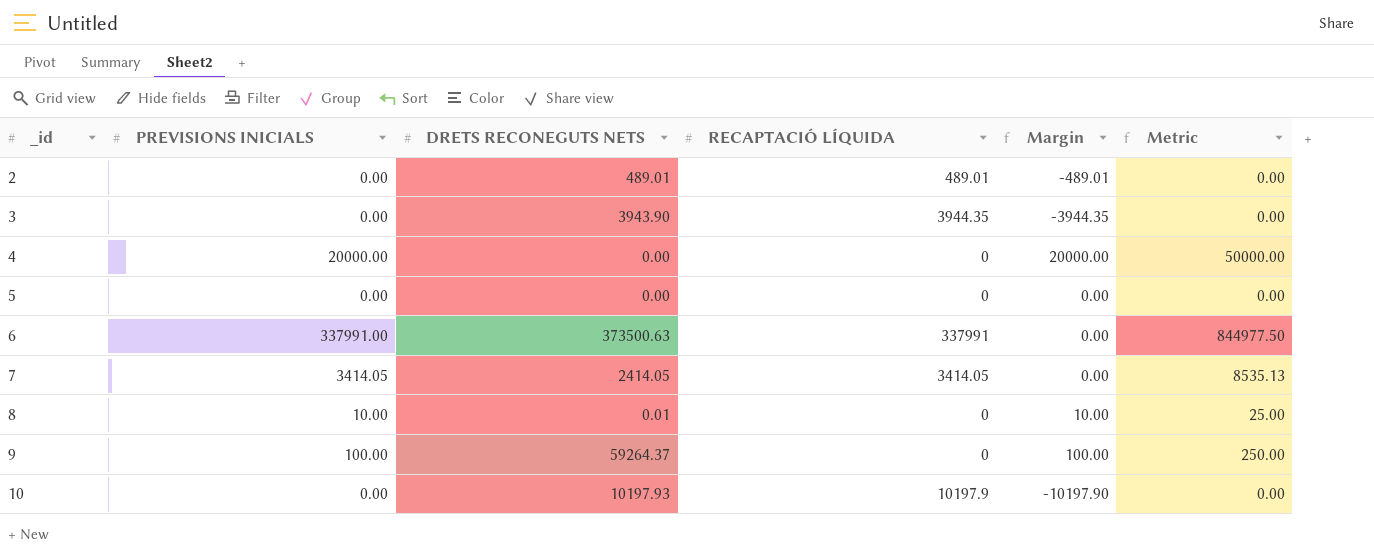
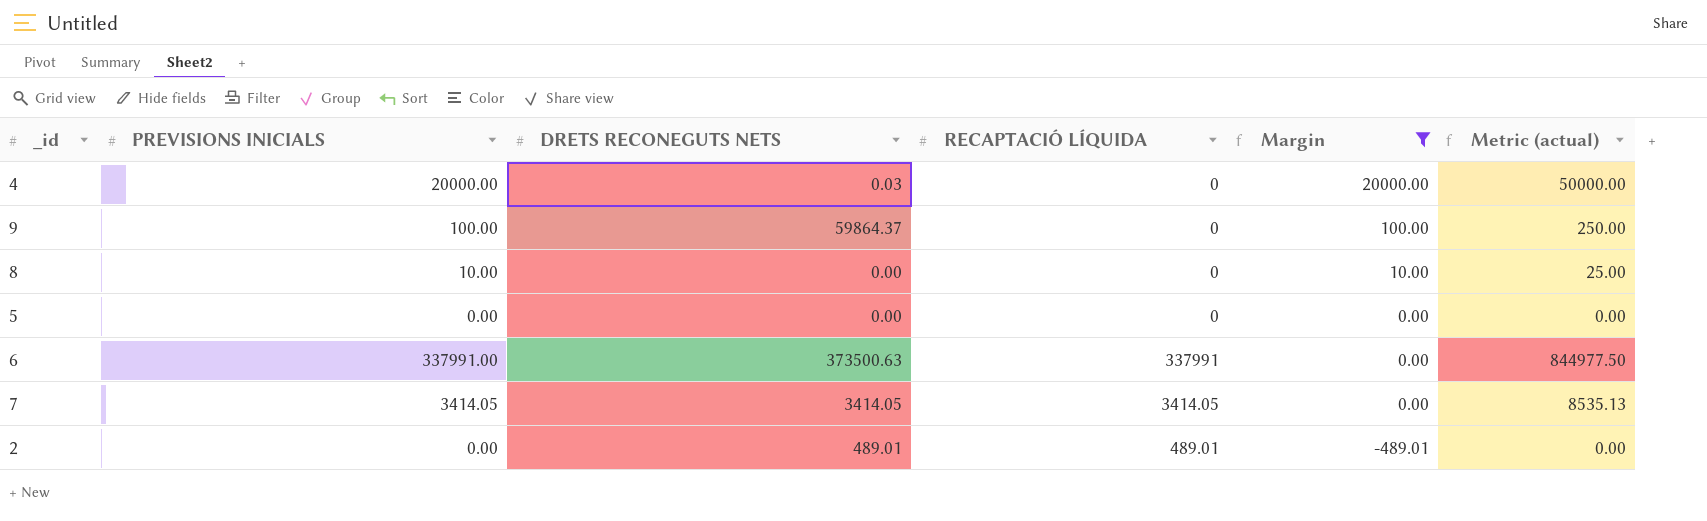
filter: none -> Margin >= -489.01
row order: _id ascending -> Margin descending
column name: Metric -> Metric (actual)
4 | DRETS RECONEGUTS NETS: 0.00 -> 0.03
9 | DRETS RECONEGUTS NETS: 59264.37 -> 59864.37
8 | DRETS RECONEGUTS NETS: 0.01 -> 0.00
7 | DRETS RECONEGUTS NETS: 2414.05 -> 3414.05

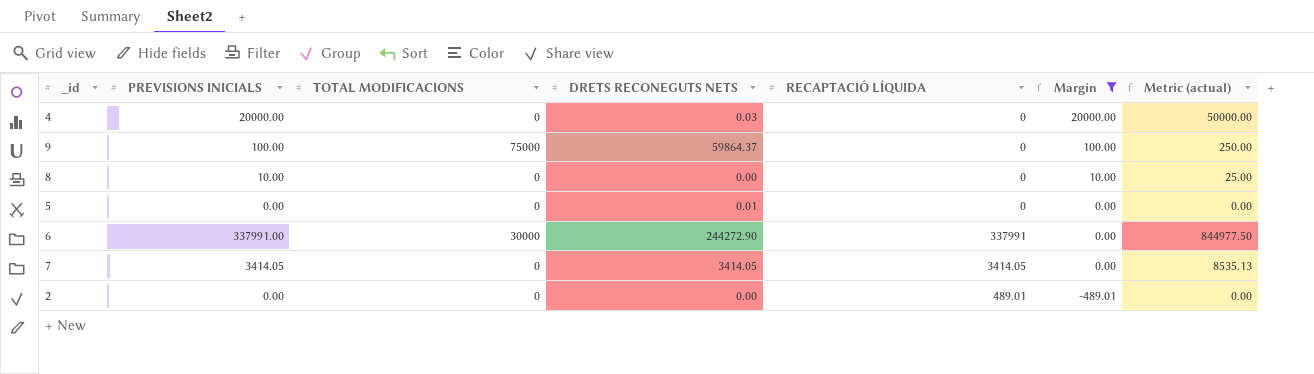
column TOTAL MODIFICACIONS | position: none -> 3
5 | DRETS RECONEGUTS NETS: 0.00 -> 0.01
6 | DRETS RECONEGUTS NETS: 373500.63 -> 244272.90
2 | DRETS RECONEGUTS NETS: 489.01 -> 0.00

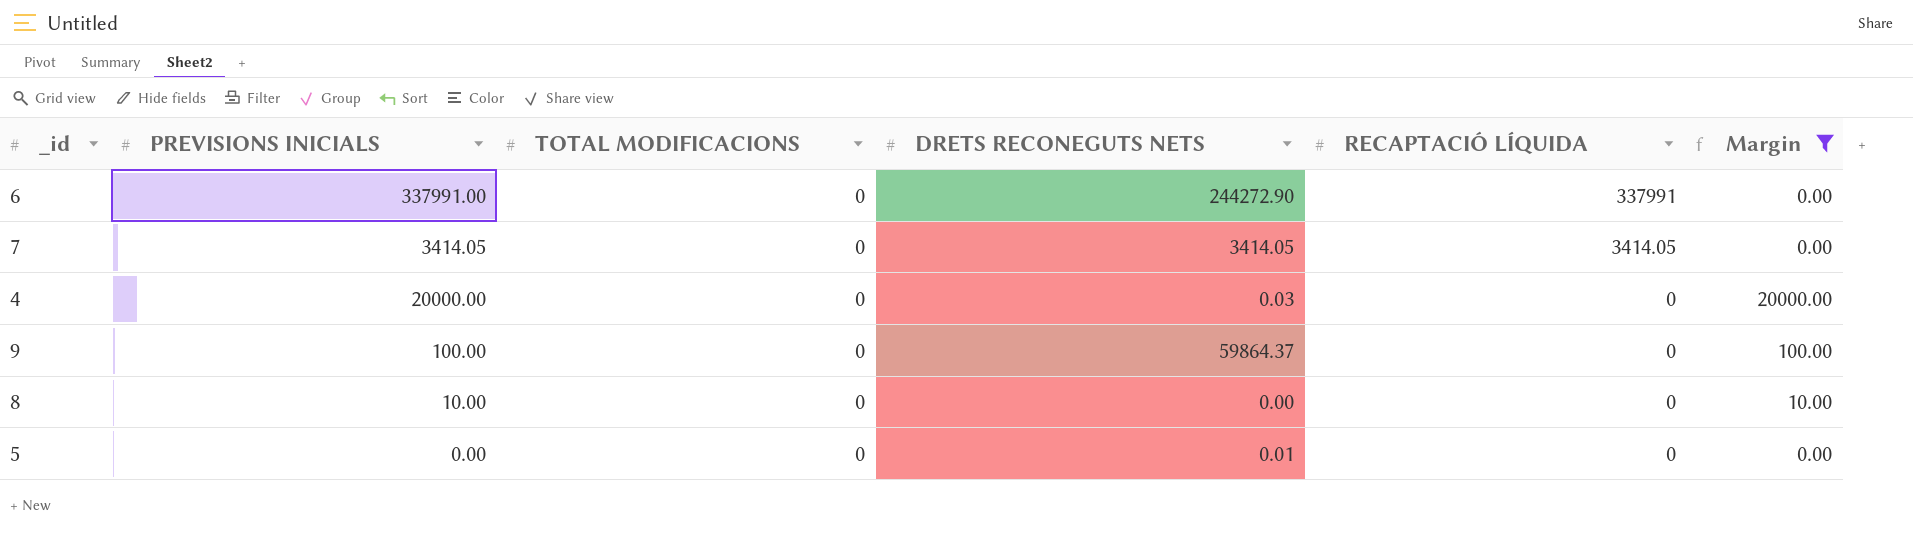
row order: Margin descending -> RECAPTACIÓ LÍQUIDA descending
column Metric (actual) | formula: [PREVISIONS INICIALS] * 2.5 -> none
row 2: 0.00 | 0 | 0.00 | 489.01 | -489.01 | 0.00 -> none
6 | TOTAL MODIFICACIONS: 30000 -> 0
9 | TOTAL MODIFICACIONS: 75000 -> 0

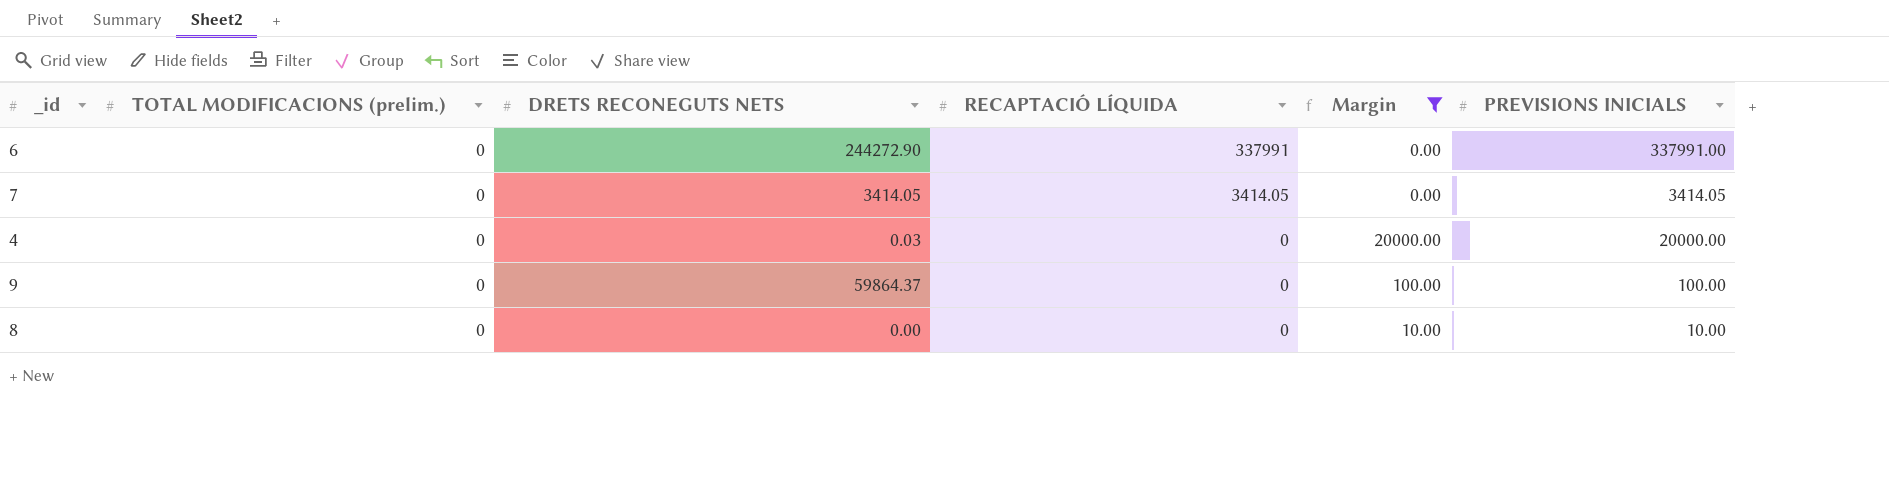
column name: TOTAL MODIFICACIONS -> TOTAL MODIFICACIONS (prelim.)
column PREVISIONS INICIALS | position: 2 -> 6
row 5: 0.00 | 0 | 0.01 | 0 | 0.00 -> none

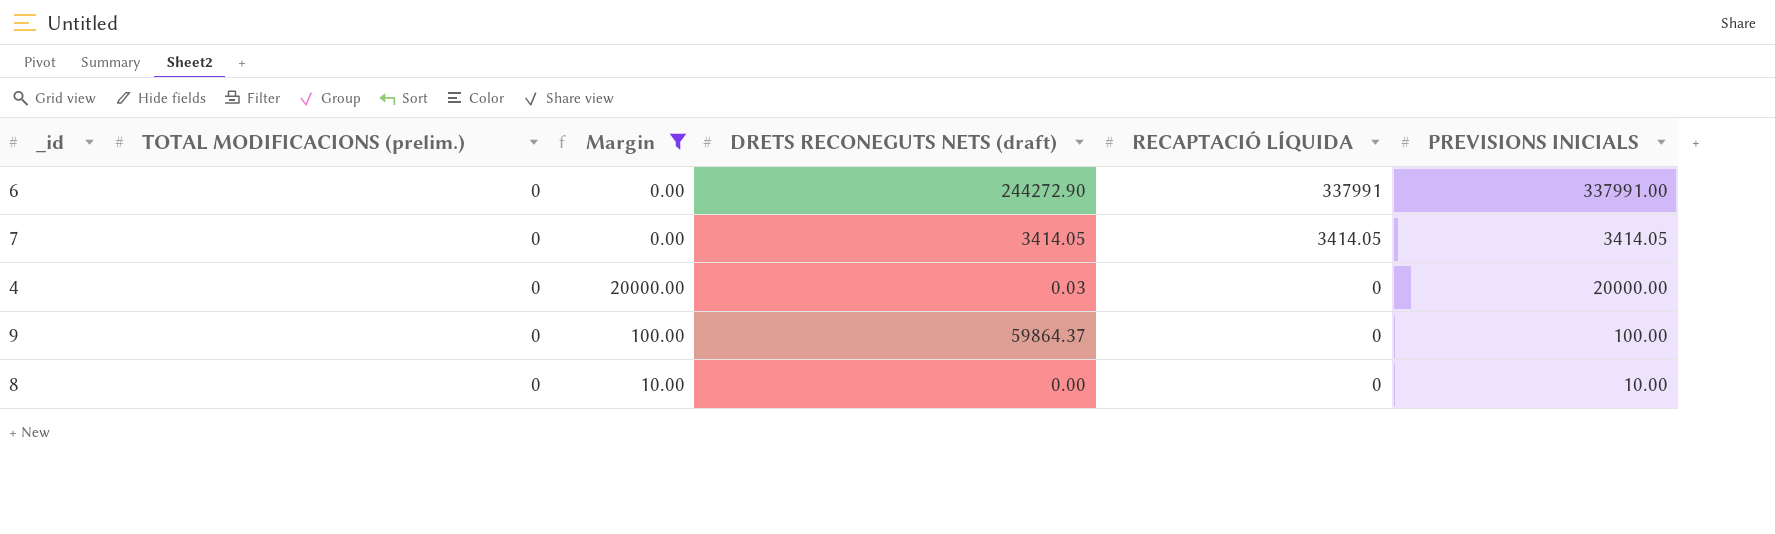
column Margin | position: 5 -> 3
column name: DRETS RECONEGUTS NETS -> DRETS RECONEGUTS NETS (draft)

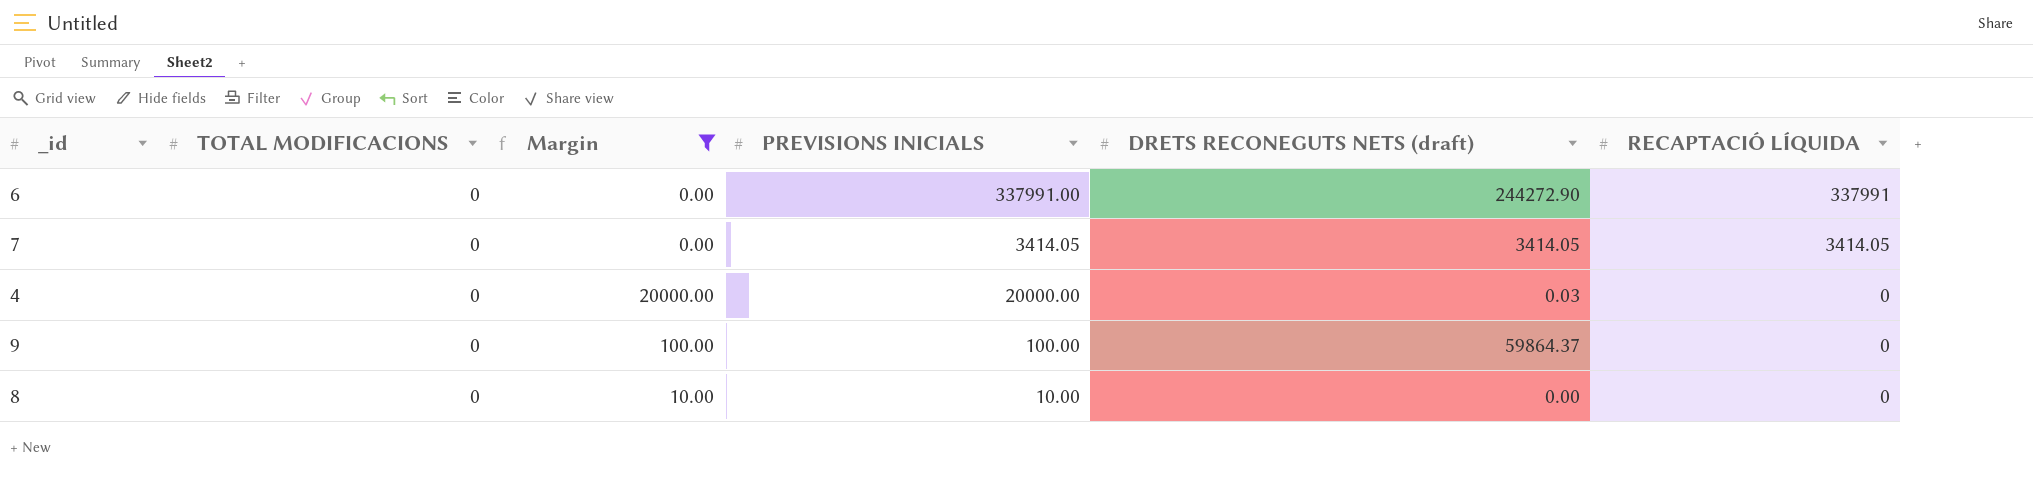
column name: TOTAL MODIFICACIONS (prelim.) -> TOTAL MODIFICACIONS
column PREVISIONS INICIALS | position: 6 -> 4

